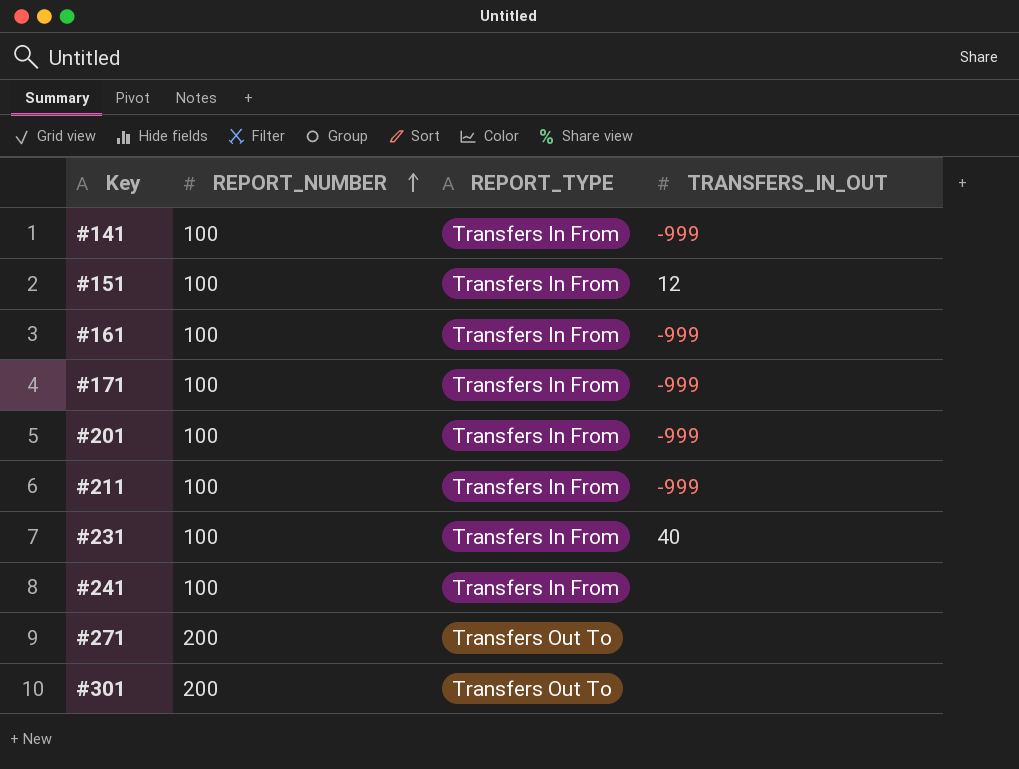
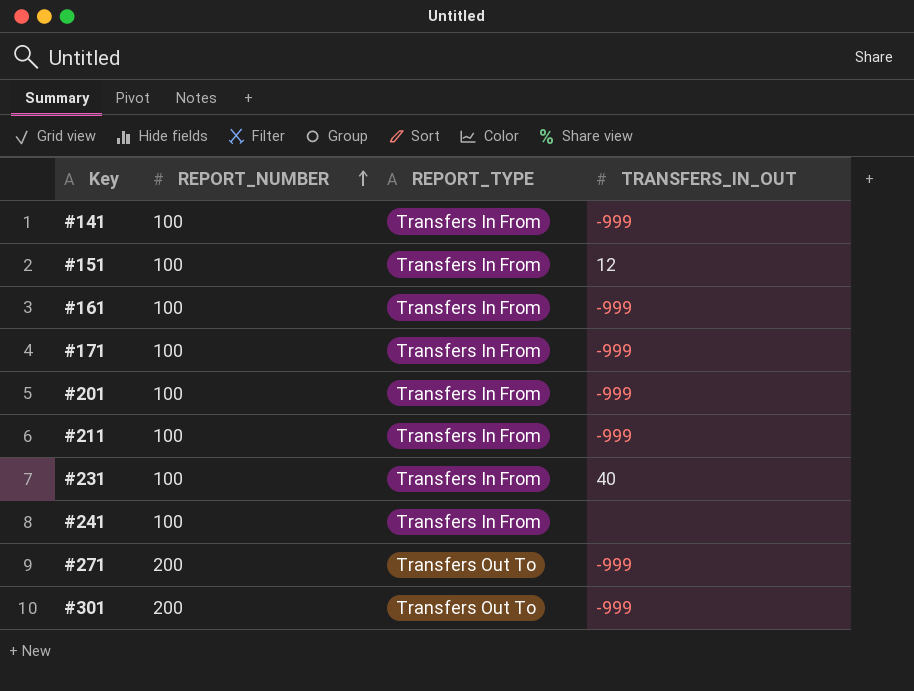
#271 | TRANSFERS_IN_OUT: none -> -999
#301 | TRANSFERS_IN_OUT: none -> -999

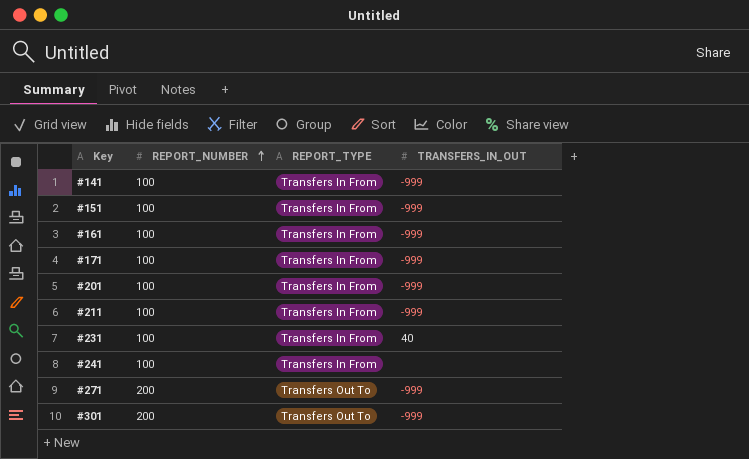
#151 | TRANSFERS_IN_OUT: 12 -> -999

